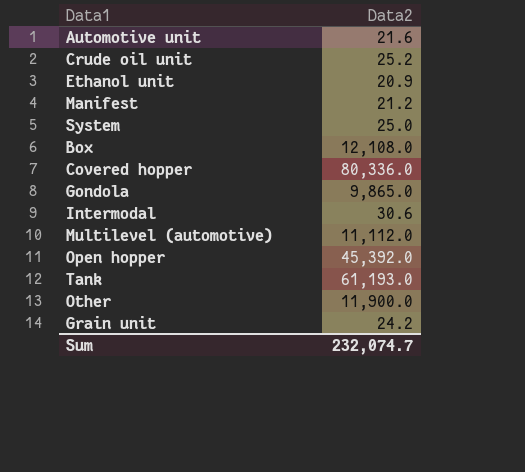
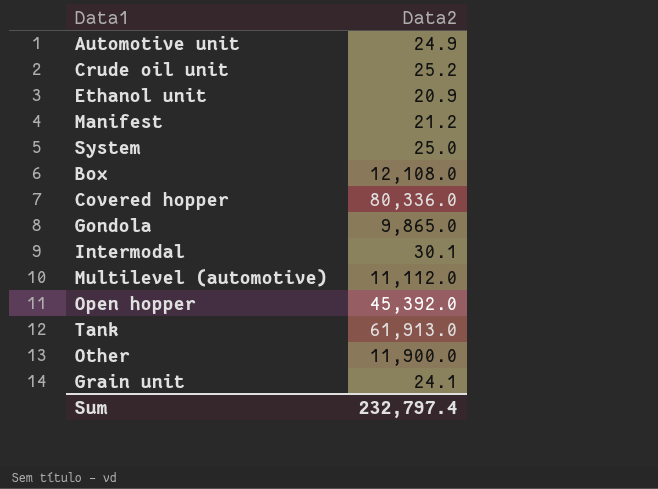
Automotive unit | Data2: 21.6 -> 24.9
Intermodal | Data2: 30.6 -> 30.1
Tank | Data2: 61,193.0 -> 61,913.0
Grain unit | Data2: 24.2 -> 24.1
Sum | Data2: 232,074.7 -> 232,797.4

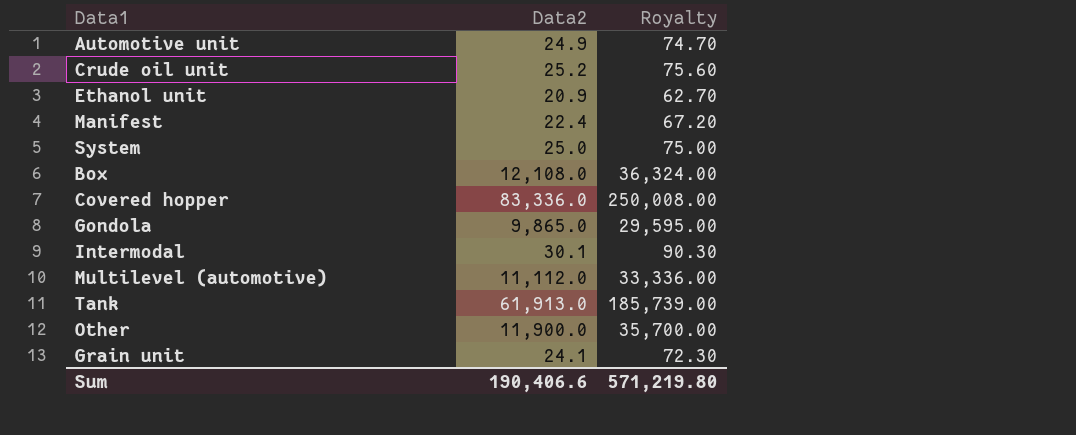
column Royalty | formula: none -> [Data2] * 3
row Open hopper: 45,392.0 -> none
Manifest | Data2: 21.2 -> 22.4
Covered hopper | Data2: 80,336.0 -> 83,336.0
Sum | Data2: 232,797.4 -> 190,406.6

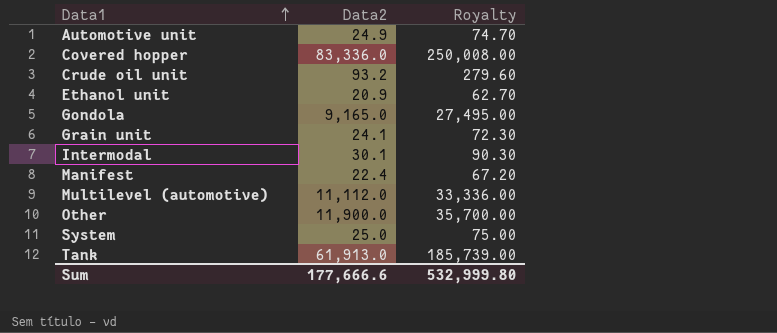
row order: none -> Data1 ascending
row Box: 12,108.0 | 36,324.00 -> none
Crude oil unit | Data2: 25.2 -> 93.2
Crude oil unit | Royalty: 75.60 -> 279.60
Gondola | Data2: 9,865.0 -> 9,165.0
Gondola | Royalty: 29,595.00 -> 27,495.00
Sum | Data2: 190,406.6 -> 177,666.6
Sum | Royalty: 571,219.80 -> 532,999.80

